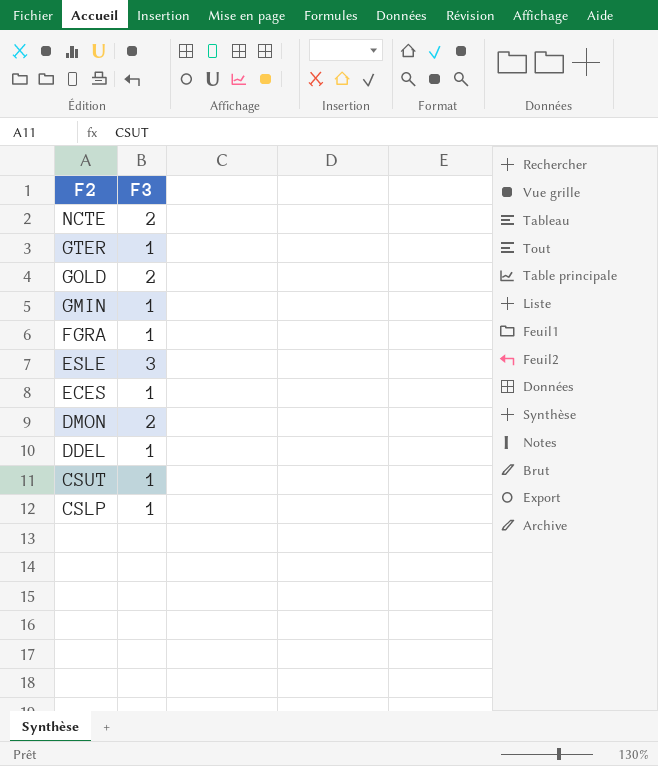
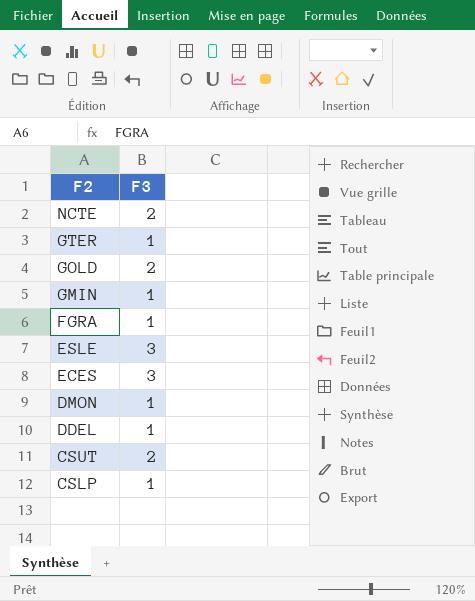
ECES | F3: 1 -> 3
DMON | F3: 2 -> 1
CSUT | F3: 1 -> 2

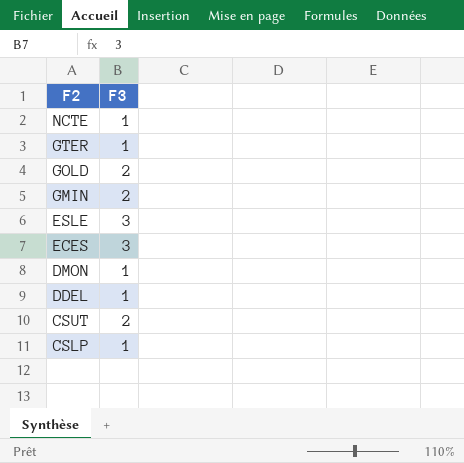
row FGRA: 1 -> none
NCTE | F3: 2 -> 1
GMIN | F3: 1 -> 2

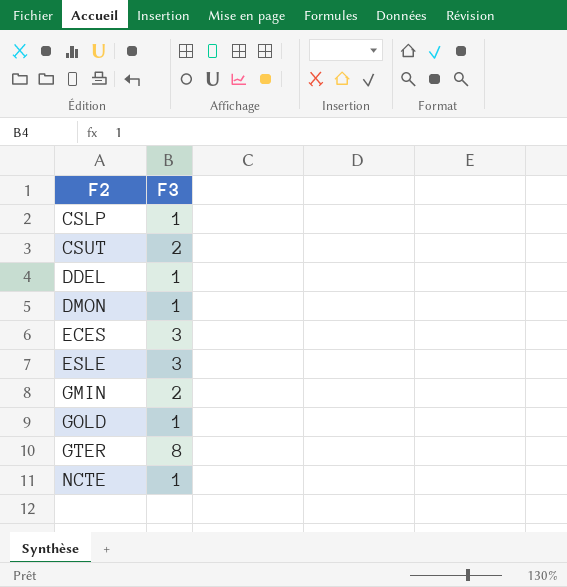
row order: F2 descending -> F2 ascending
GOLD | F3: 2 -> 1
GTER | F3: 1 -> 8

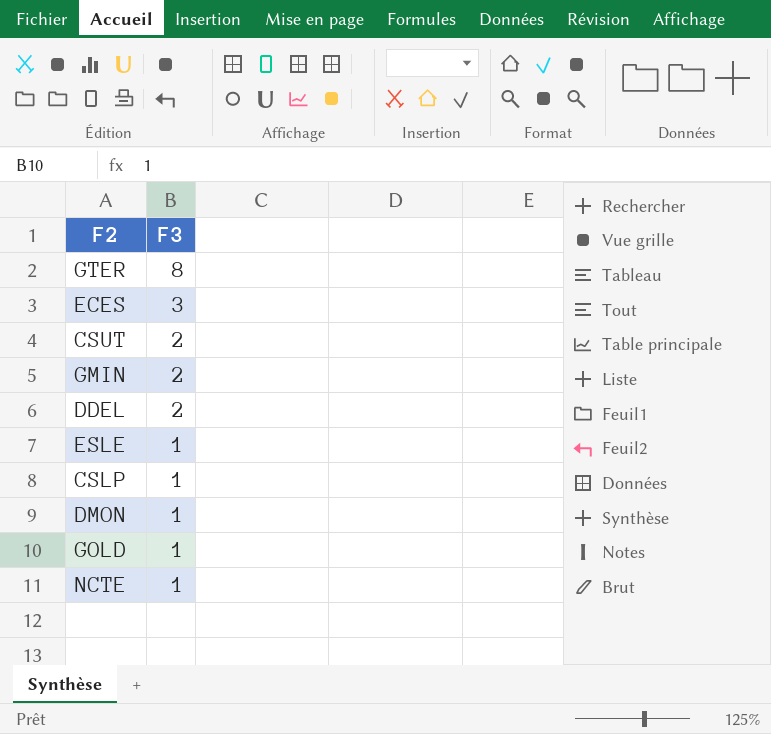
row order: F2 ascending -> F3 descending
DDEL | F3: 1 -> 2
ESLE | F3: 3 -> 1

